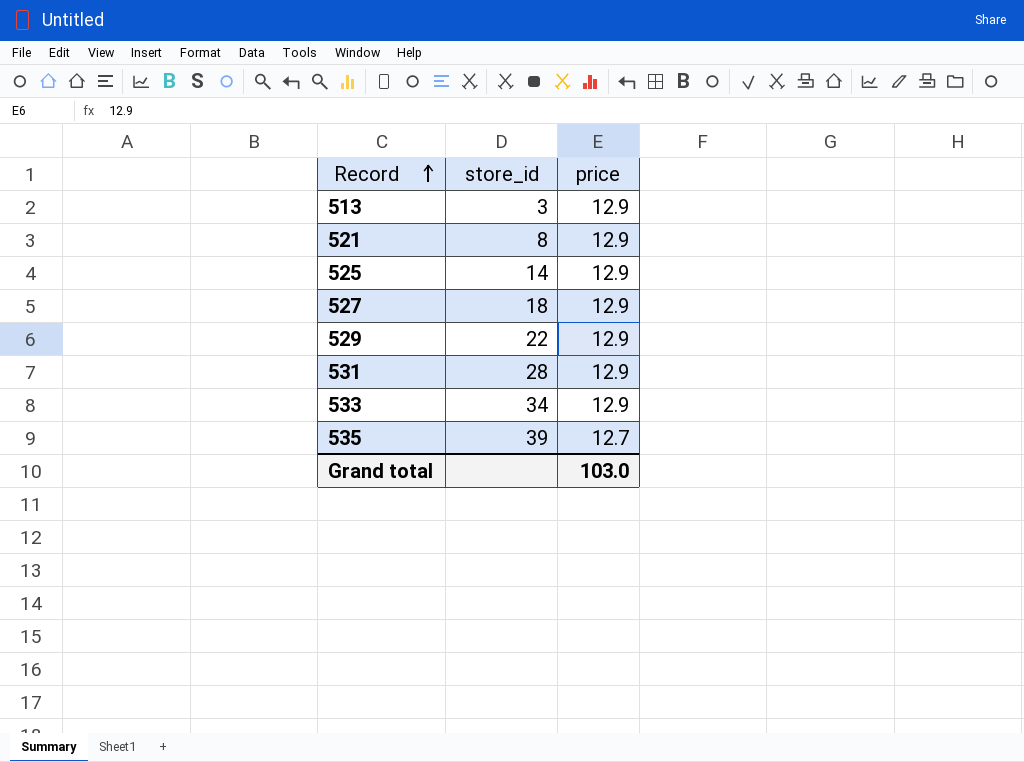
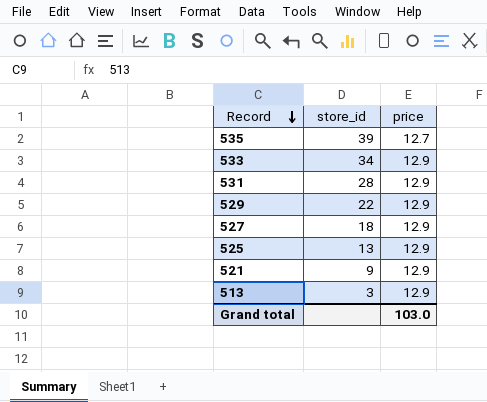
row order: Record ascending -> Record descending
525 | store_id: 14 -> 13
521 | store_id: 8 -> 9

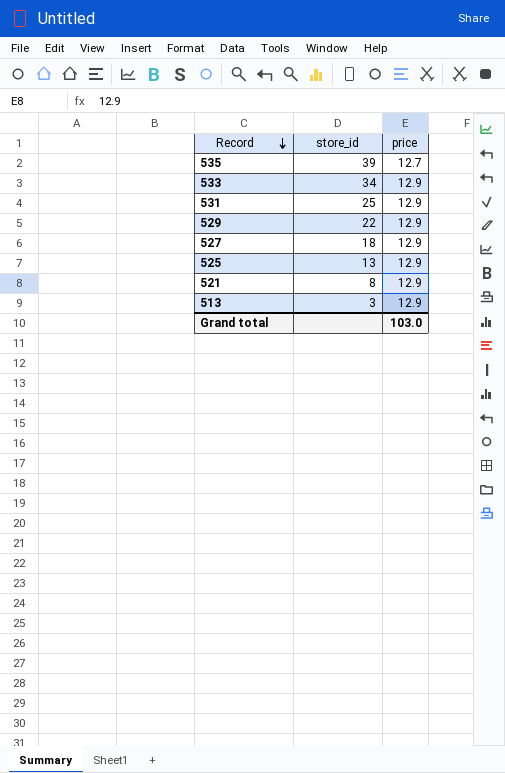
531 | store_id: 28 -> 25
521 | store_id: 9 -> 8

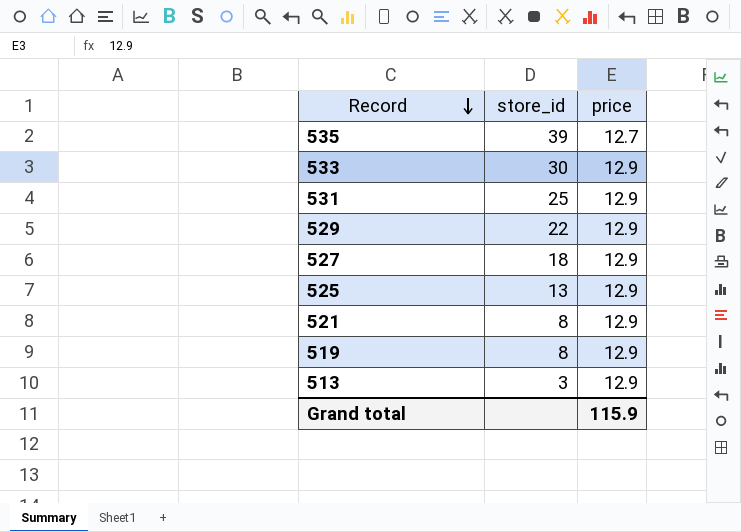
533 | store_id: 34 -> 30
row 519: none -> 8 | 12.9
Grand total | price: 103.0 -> 115.9

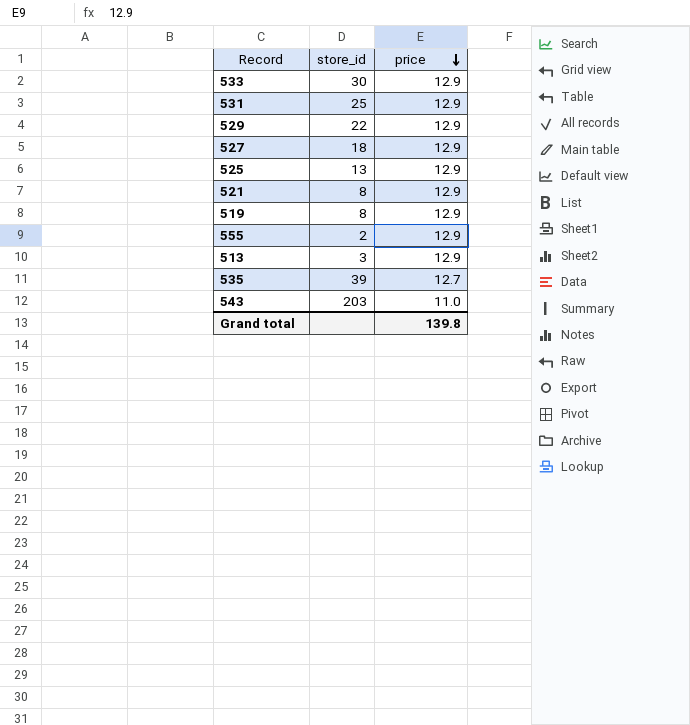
row order: Record descending -> price descending
row 555: none -> 2 | 12.9
row 543: none -> 203 | 11.0
Grand total | price: 115.9 -> 139.8

